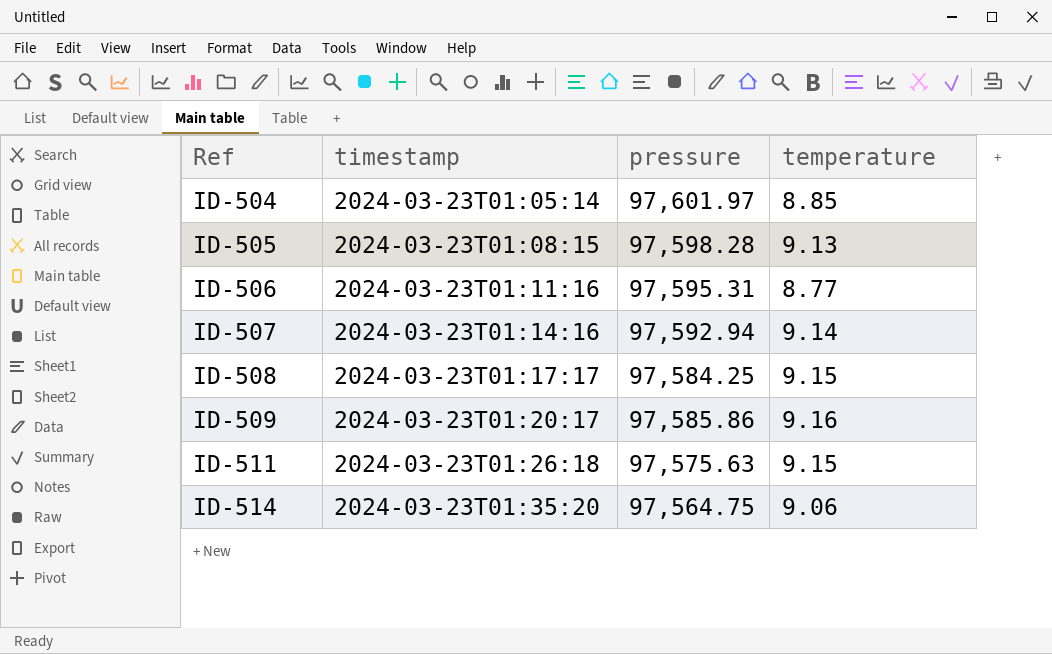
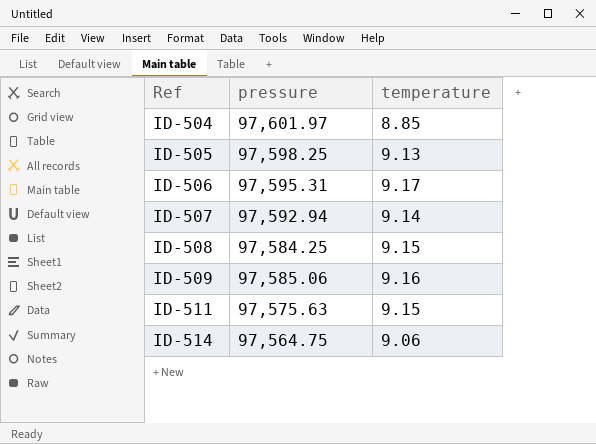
column timestamp | position: 2 -> none
ID-505 | pressure: 97,598.28 -> 97,598.25
ID-506 | temperature: 8.77 -> 9.17
ID-509 | pressure: 97,585.86 -> 97,585.06

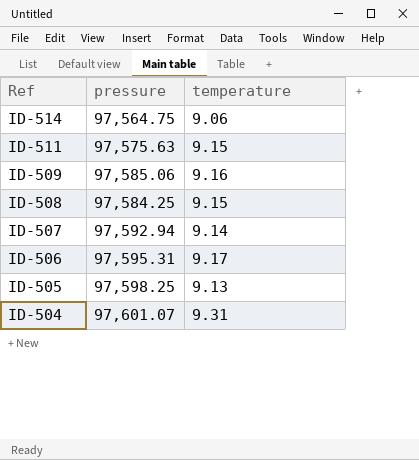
row order: Ref ascending -> Ref descending
ID-504 | pressure: 97,601.97 -> 97,601.07
ID-504 | temperature: 8.85 -> 9.31

